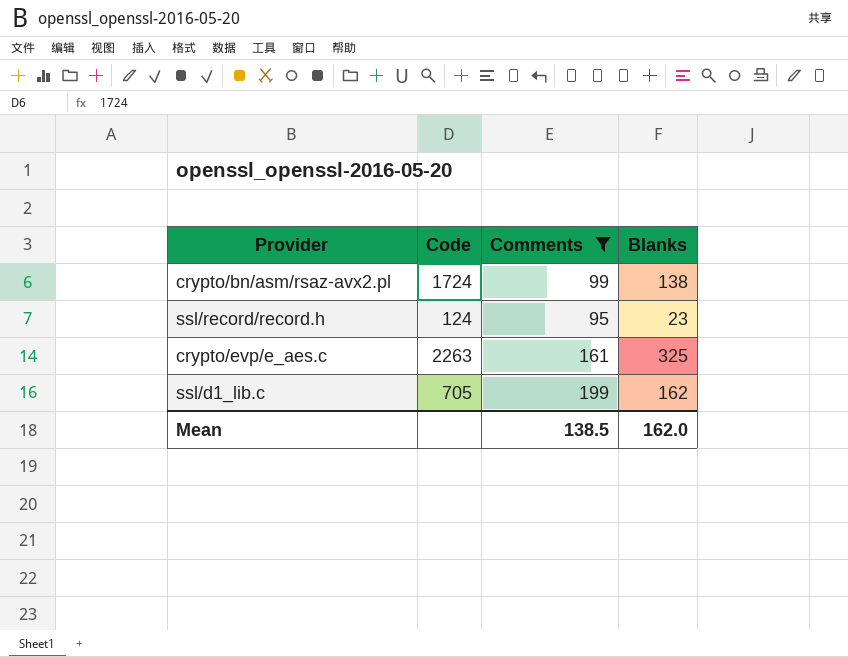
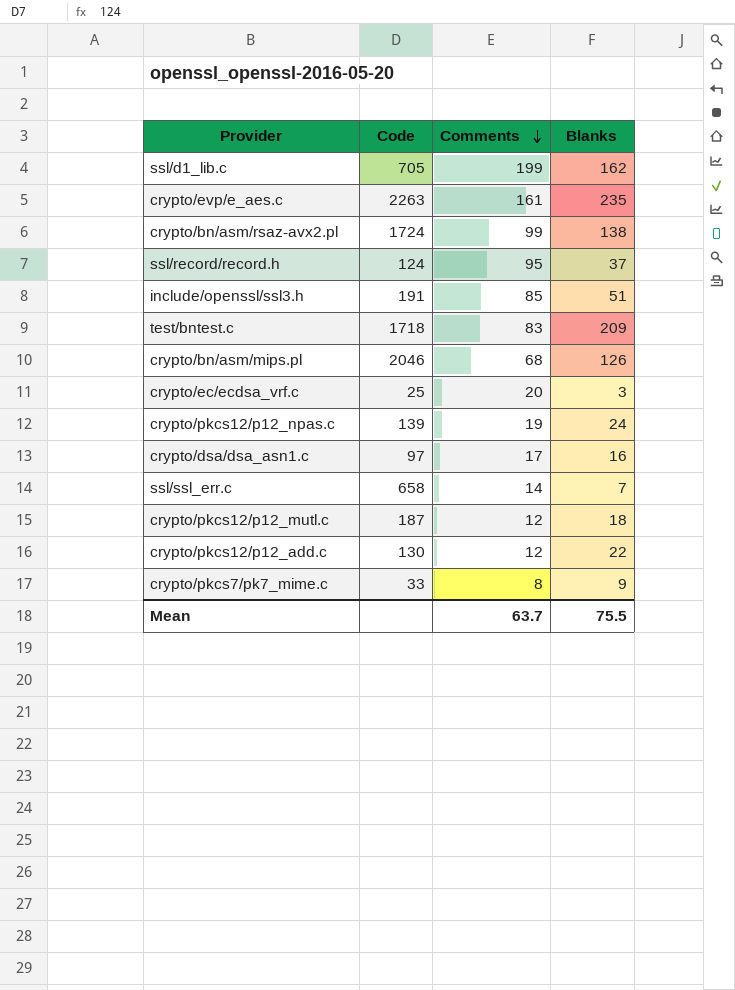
filter: Comments >= 95 -> none
row order: none -> Comments descending
crypto/evp/e_aes.c | Blanks: 325 -> 235
ssl/record/record.h | Blanks: 23 -> 37
Mean | Comments: 138.5 -> 63.7
Mean | Blanks: 162.0 -> 75.5

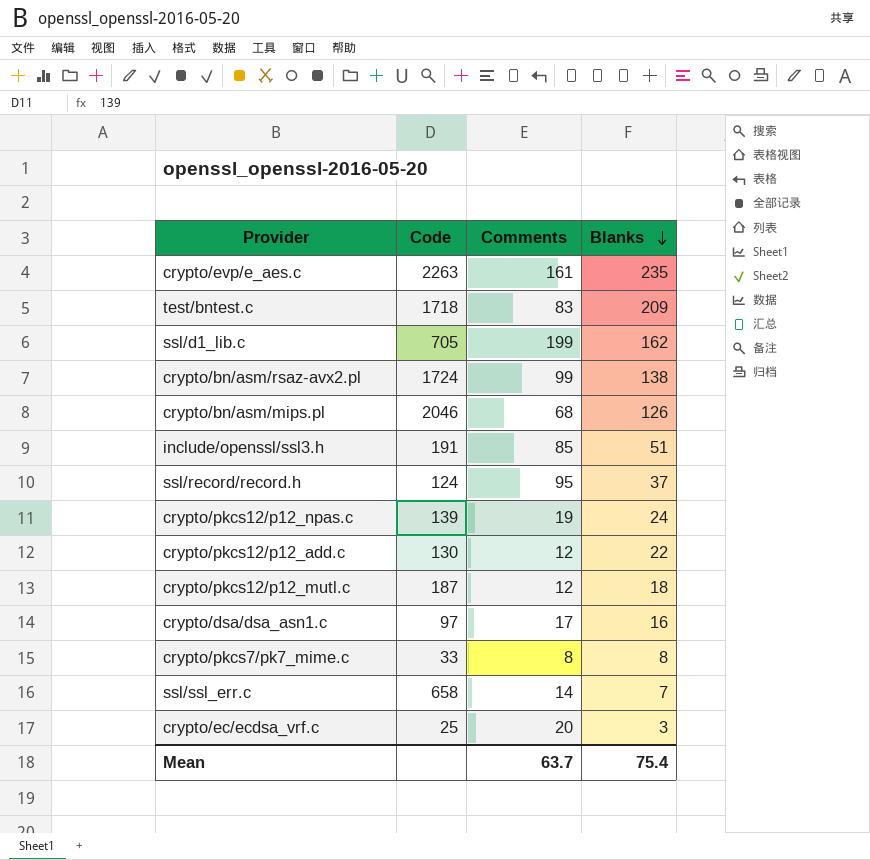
row order: Comments descending -> Blanks descending
crypto/pkcs7/pk7_mime.c | Blanks: 9 -> 8
Mean | Blanks: 75.5 -> 75.4

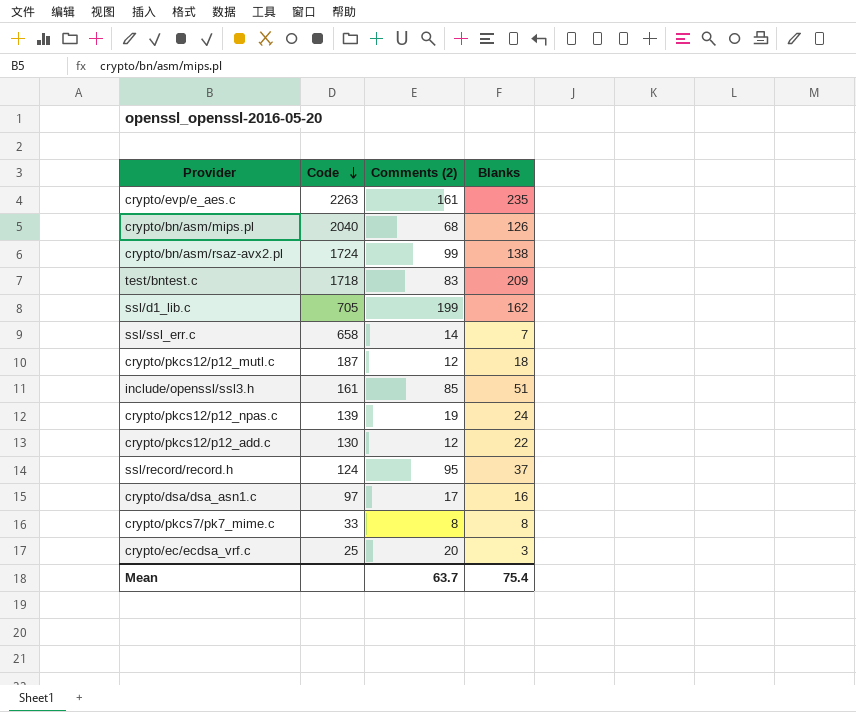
row order: Blanks descending -> Code descending
column name: Comments -> Comments (2)
crypto/bn/asm/mips.pl | Code: 2046 -> 2040
include/openssl/ssl3.h | Code: 191 -> 161

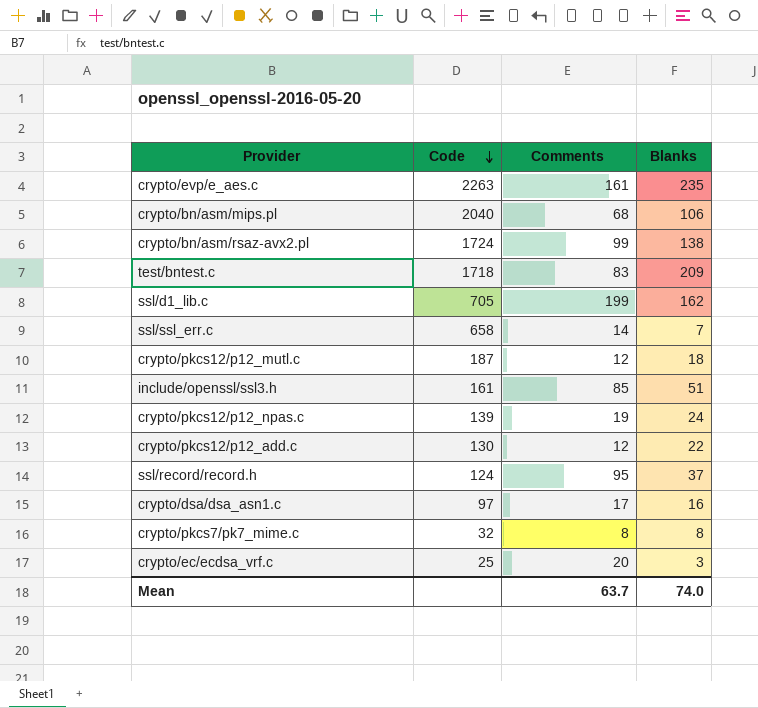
column name: Comments (2) -> Comments
crypto/bn/asm/mips.pl | Blanks: 126 -> 106
crypto/pkcs7/pk7_mime.c | Code: 33 -> 32
Mean | Blanks: 75.4 -> 74.0

